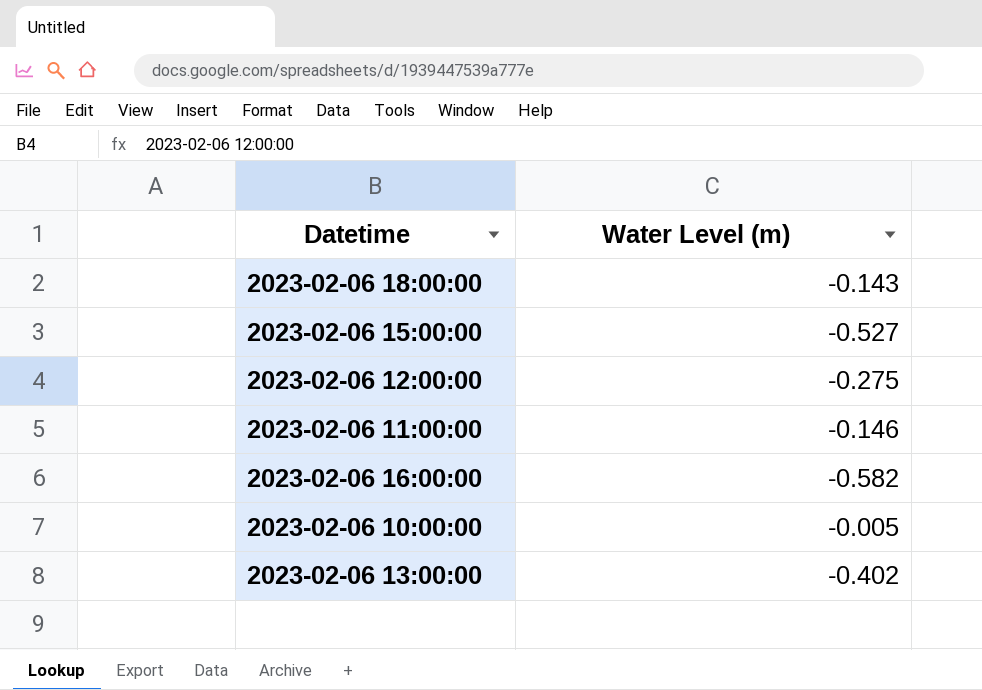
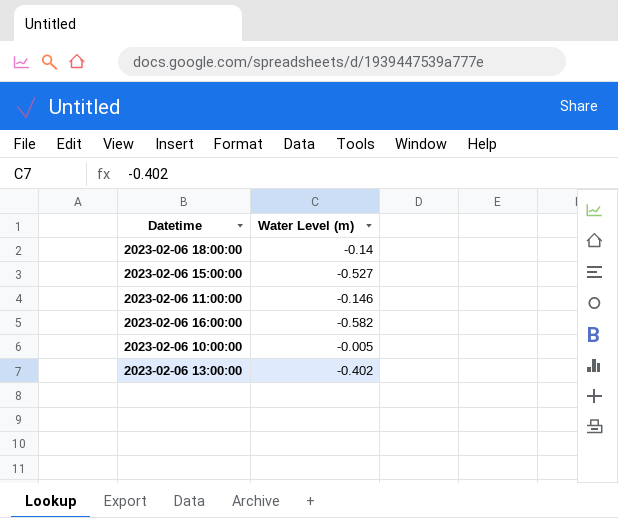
row 2023-02-06 12:00:00: -0.275 -> none
2023-02-06 18:00:00 | Water Level (m): -0.143 -> -0.14

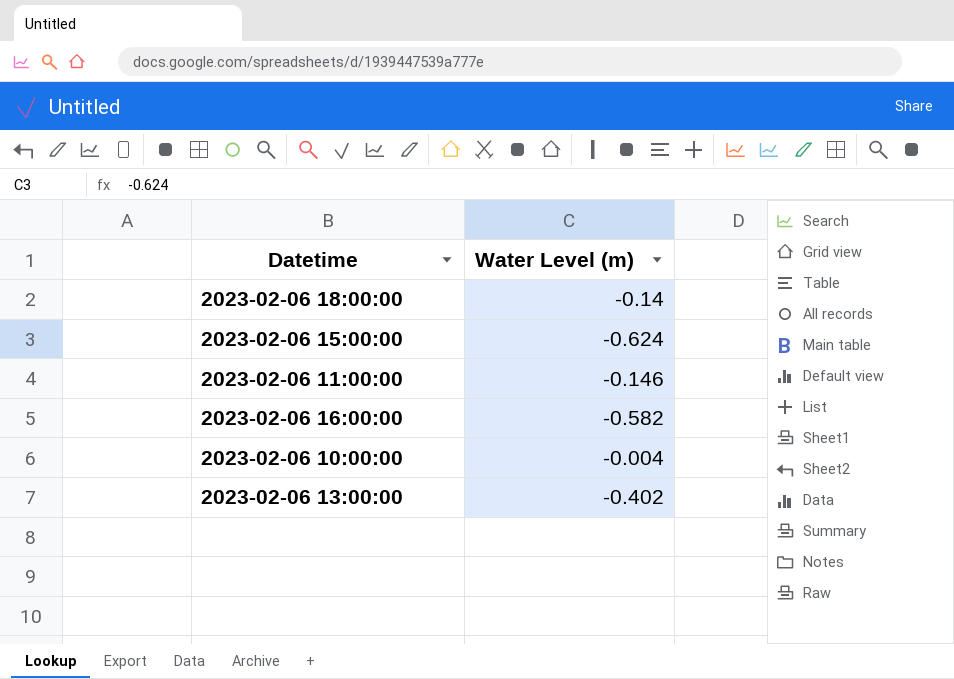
2023-02-06 15:00:00 | Water Level (m): -0.527 -> -0.624
2023-02-06 10:00:00 | Water Level (m): -0.005 -> -0.004

